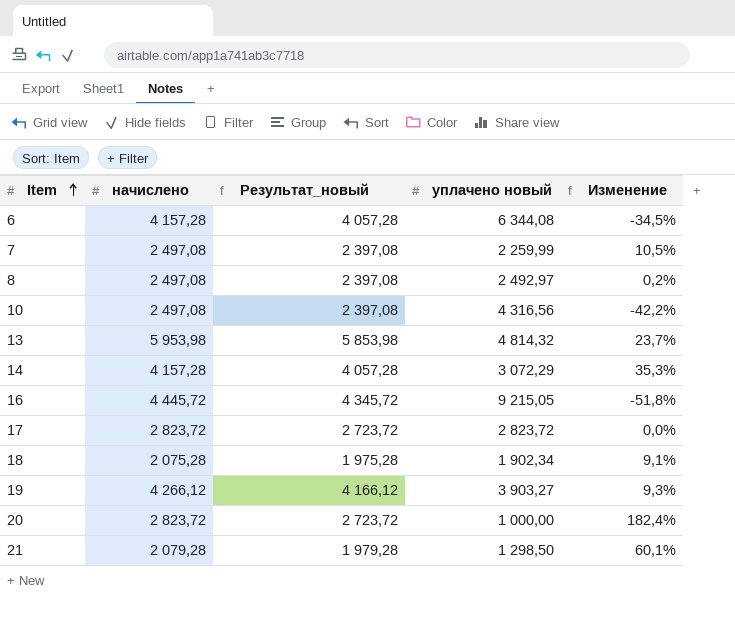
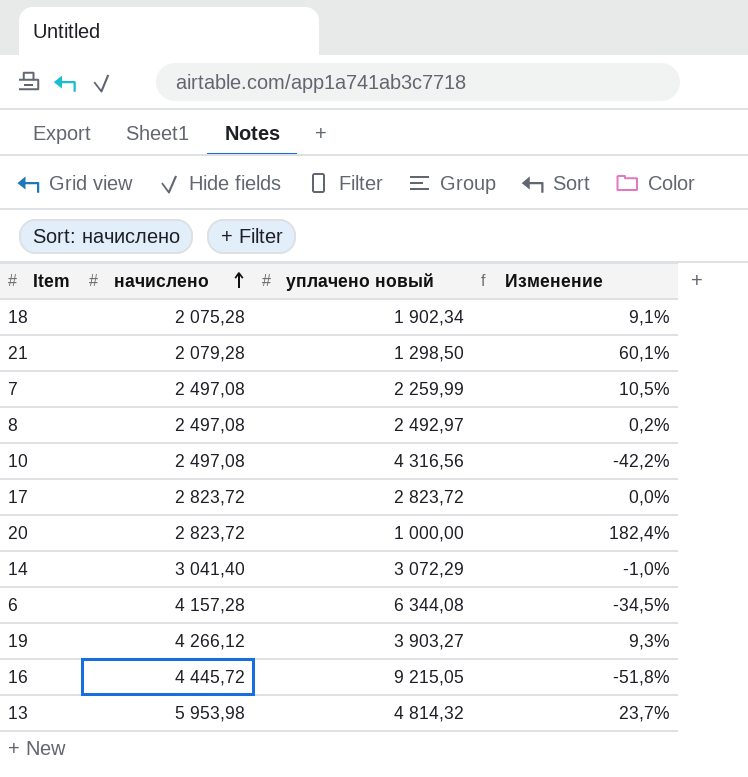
row order: Item ascending -> начислено ascending
column Результат_новый | formula: [начислено] - 100 -> none
14 | начислено: 4 157,28 -> 3 041,40
14 | Изменение: 35,3% -> -1,0%

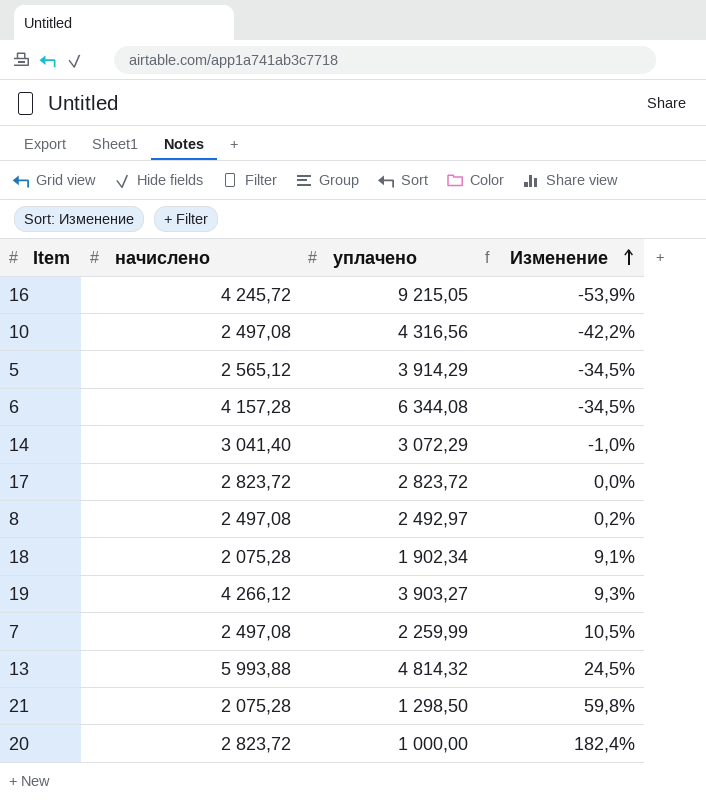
row order: начислено ascending -> Изменение ascending
column name: уплачено новый -> уплачено
16 | начислено: 4 445,72 -> 4 245,72
16 | Изменение: -51,8% -> -53,9%
row 5: none -> 2 565,12 | 3 914,29 | -34,5%
13 | начислено: 5 953,98 -> 5 993,88
13 | Изменение: 23,7% -> 24,5%
21 | начислено: 2 079,28 -> 2 075,28
21 | Изменение: 60,1% -> 59,8%

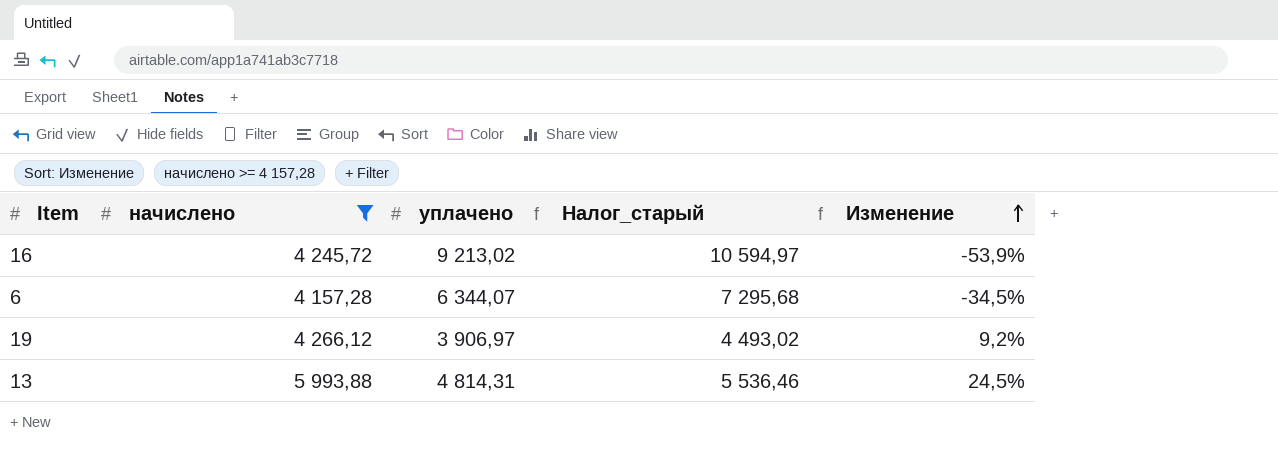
filter: none -> начислено >= 4 157,28
column Налог_старый | formula: none -> [уплачено] * 1,15
16 | уплачено: 9 215,05 -> 9 213,02
6 | уплачено: 6 344,08 -> 6 344,07
19 | уплачено: 3 903,27 -> 3 906,97
19 | Изменение: 9,3% -> 9,2%
13 | уплачено: 4 814,32 -> 4 814,31

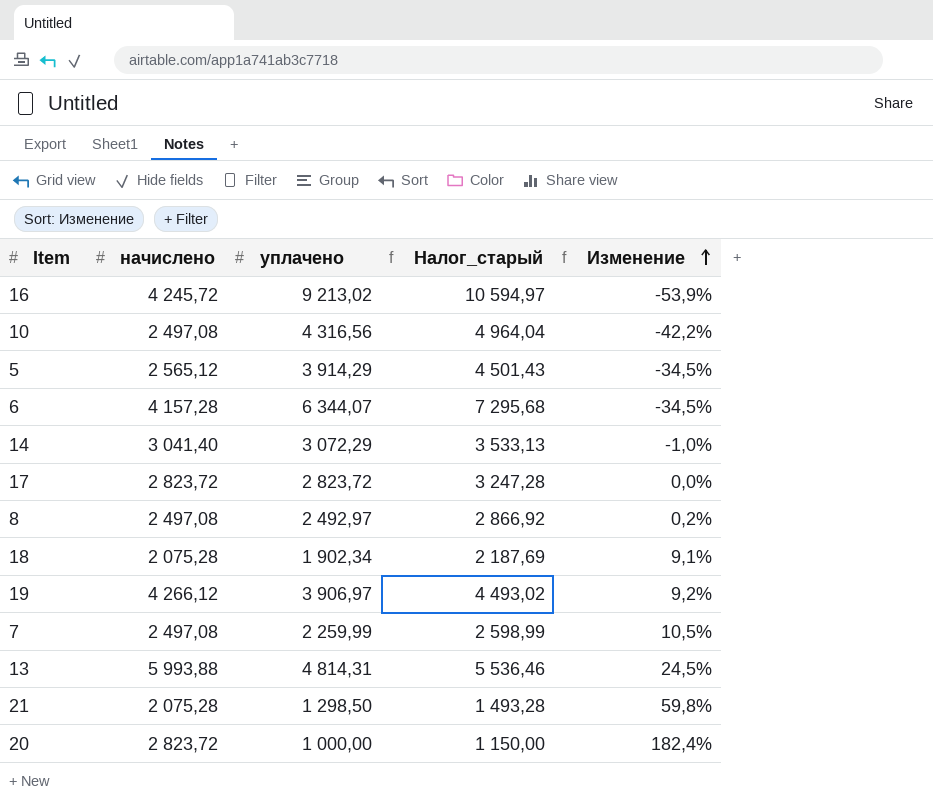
filter: начислено >= 4 157,28 -> none

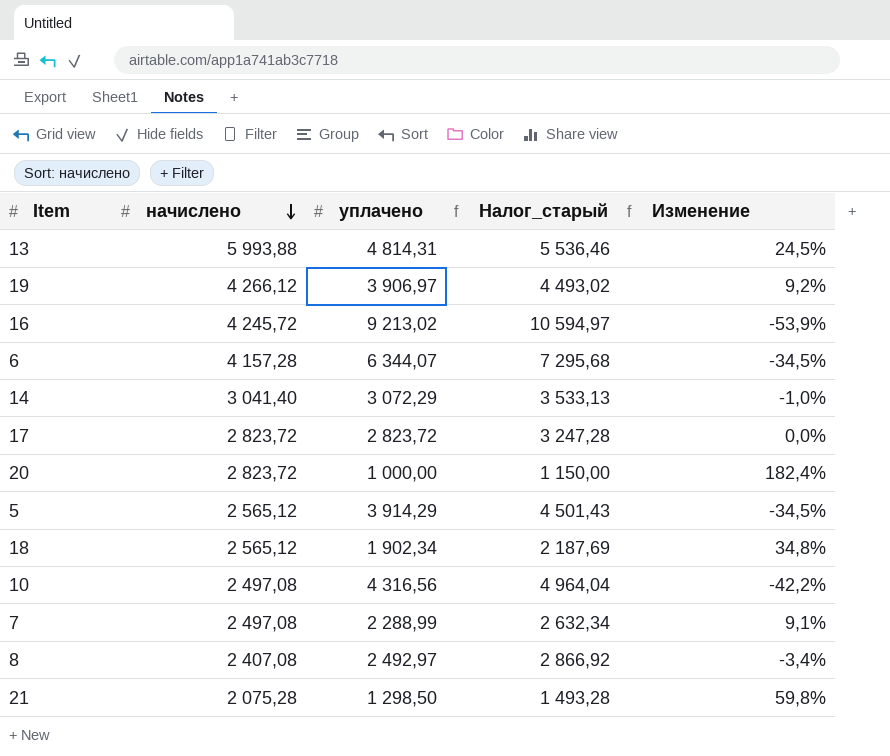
row order: Изменение ascending -> начислено descending
18 | начислено: 2 075,28 -> 2 565,12
18 | Изменение: 9,1% -> 34,8%
7 | уплачено: 2 259,99 -> 2 288,99
7 | Налог_старый: 2 598,99 -> 2 632,34
7 | Изменение: 10,5% -> 9,1%
8 | начислено: 2 497,08 -> 2 407,08
8 | Изменение: 0,2% -> -3,4%

